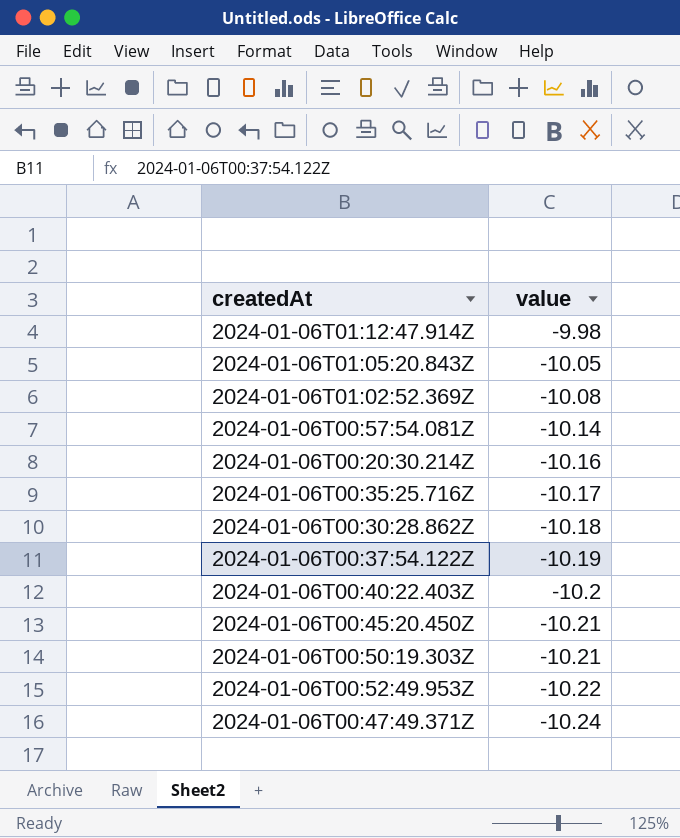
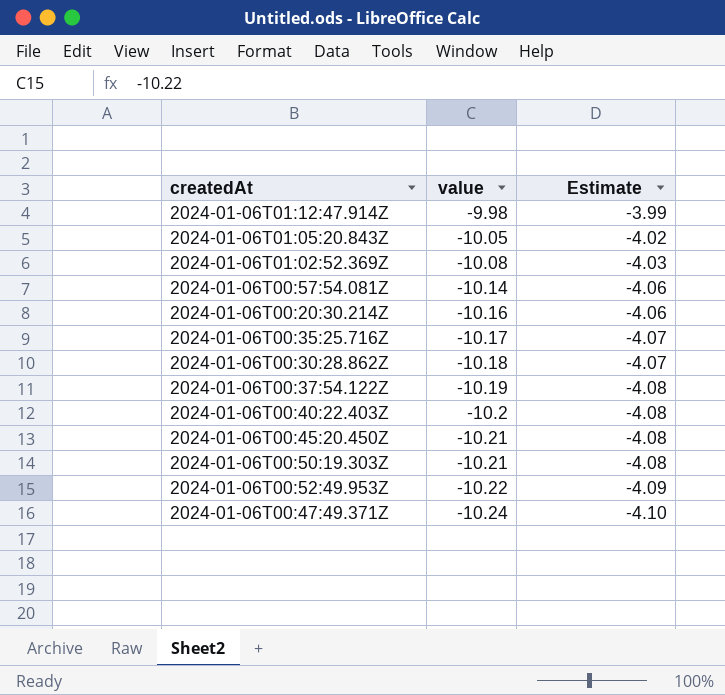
column Estimate | formula: none -> [value] * 0.4

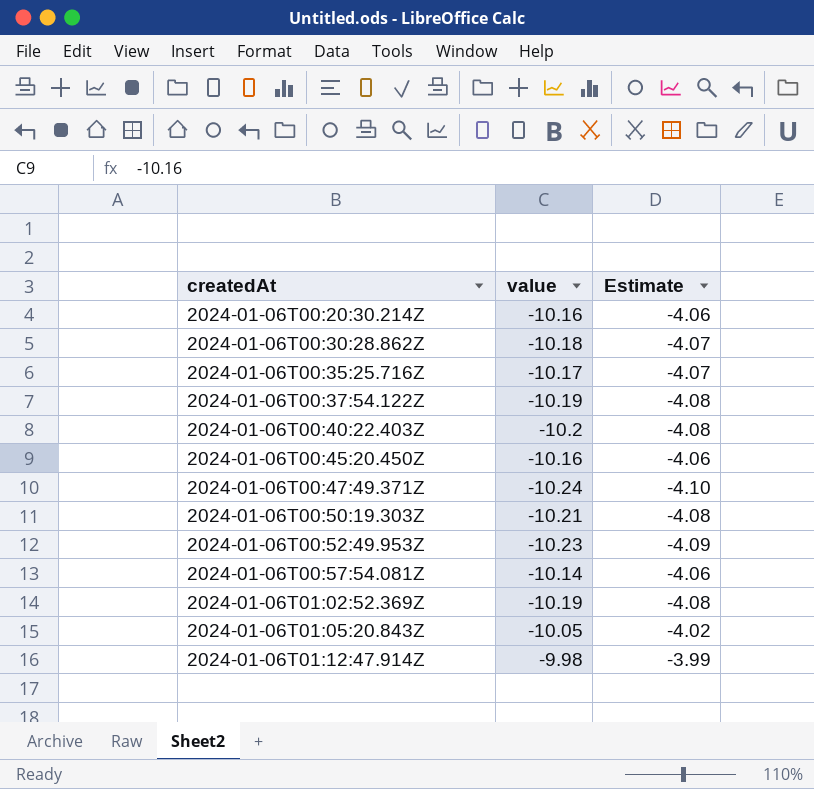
row order: value descending -> createdAt ascending
2024-01-06T00:45:20.450Z | value: -10.21 -> -10.16
2024-01-06T00:45:20.450Z | Estimate: -4.08 -> -4.06
2024-01-06T00:52:49.953Z | value: -10.22 -> -10.23
2024-01-06T01:02:52.369Z | value: -10.08 -> -10.19
2024-01-06T01:02:52.369Z | Estimate: -4.03 -> -4.08

